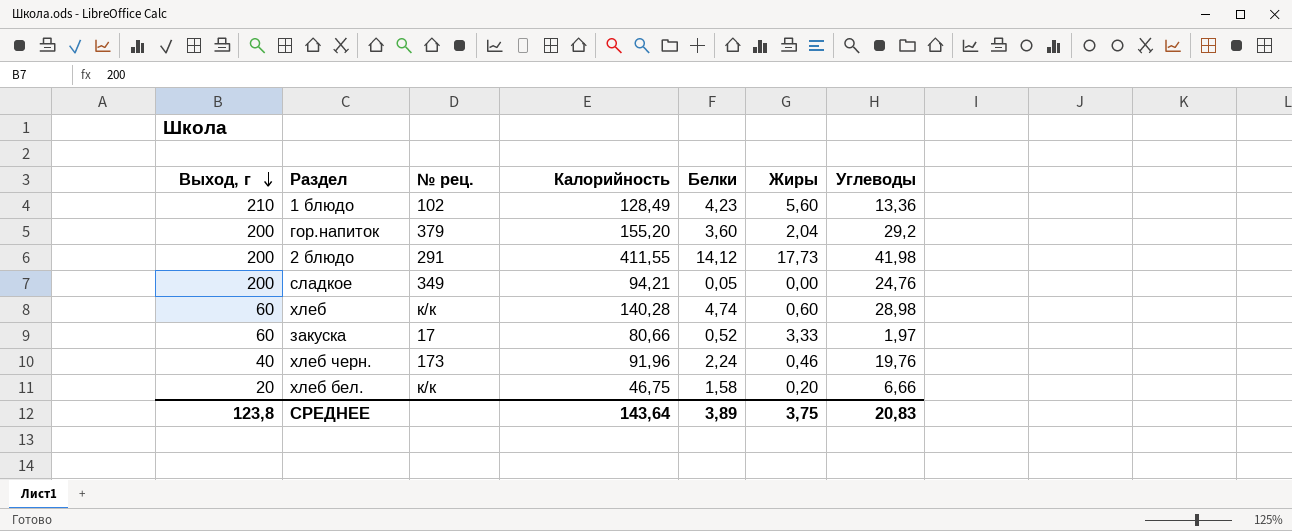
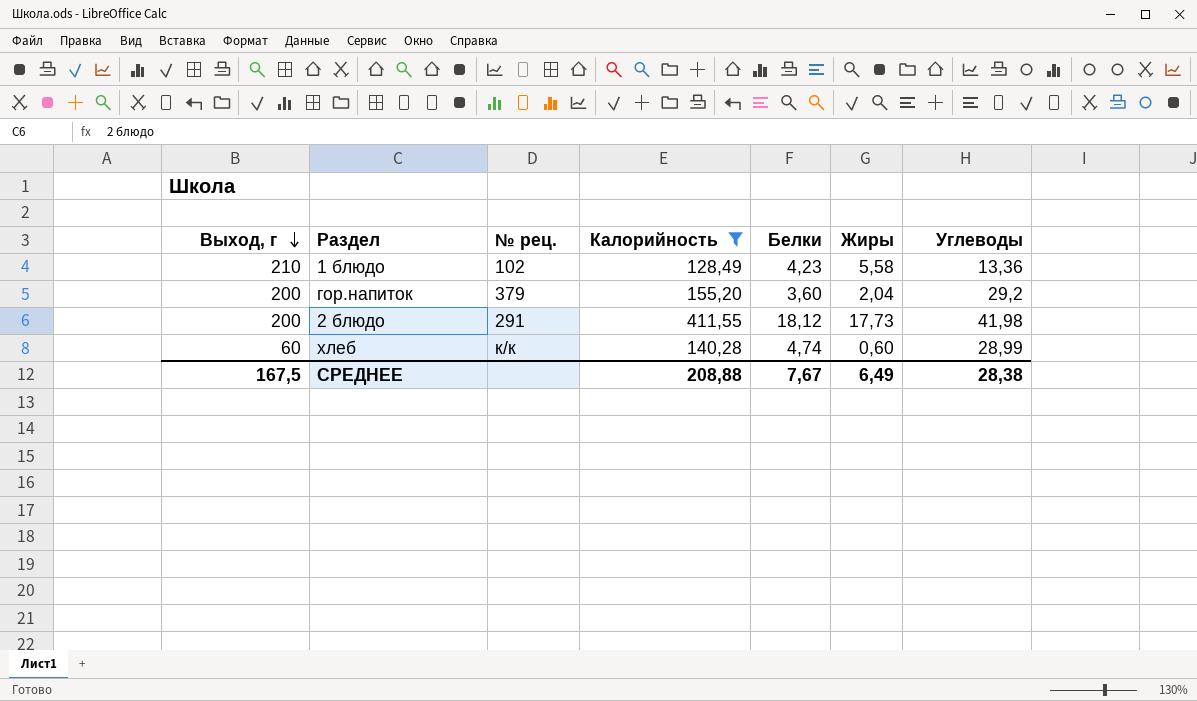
filter: none -> Калорийность >= 128,49
1 блюдо | Жиры: 5,60 -> 5,58
2 блюдо | Белки: 14,12 -> 18,12
хлеб | Углеводы: 28,98 -> 28,99
СРЕДНЕЕ | Выход, г: 123,8 -> 167,5
СРЕДНЕЕ | Калорийность: 143,64 -> 208,88
СРЕДНЕЕ | Белки: 3,89 -> 7,67
СРЕДНЕЕ | Жиры: 3,75 -> 6,49
СРЕДНЕЕ | Углеводы: 20,83 -> 28,38

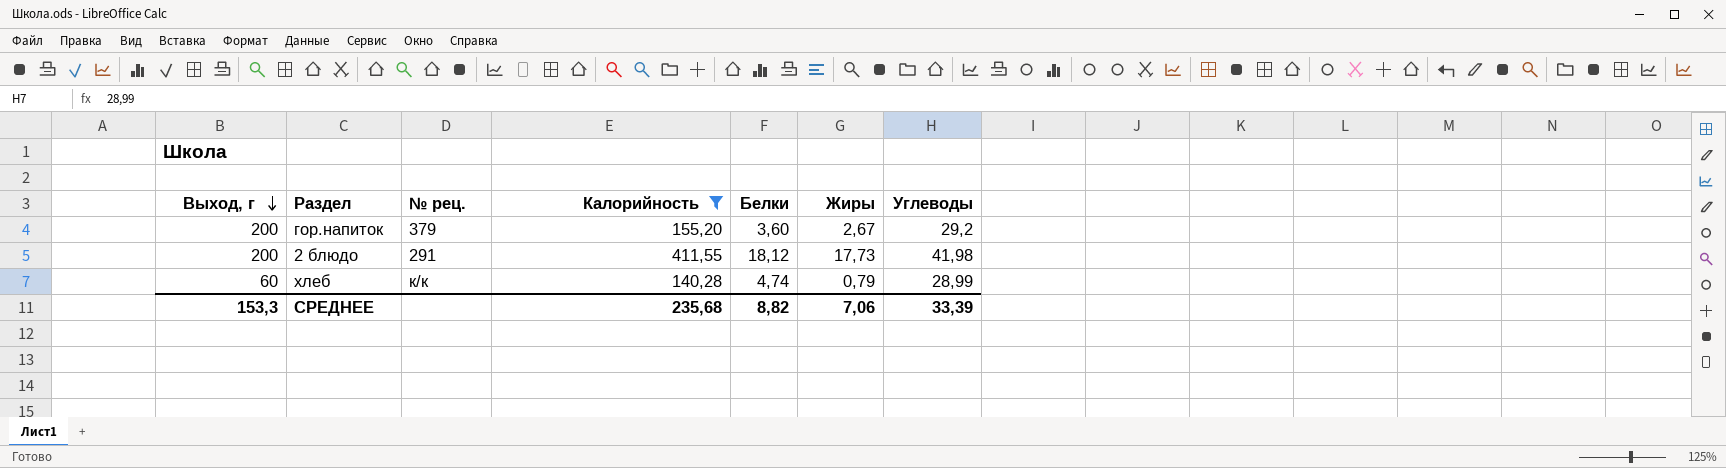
row 1 блюдо: 210 | 102 | 128,49 | 4,23 | 5,58 | 13,36 -> none
гор.напиток | Жиры: 2,04 -> 2,67
хлеб | Жиры: 0,60 -> 0,79
СРЕДНЕЕ | Выход, г: 167,5 -> 153,3
СРЕДНЕЕ | Калорийность: 208,88 -> 235,68
СРЕДНЕЕ | Белки: 7,67 -> 8,82
СРЕДНЕЕ | Жиры: 6,49 -> 7,06
СРЕДНЕЕ | Углеводы: 28,38 -> 33,39

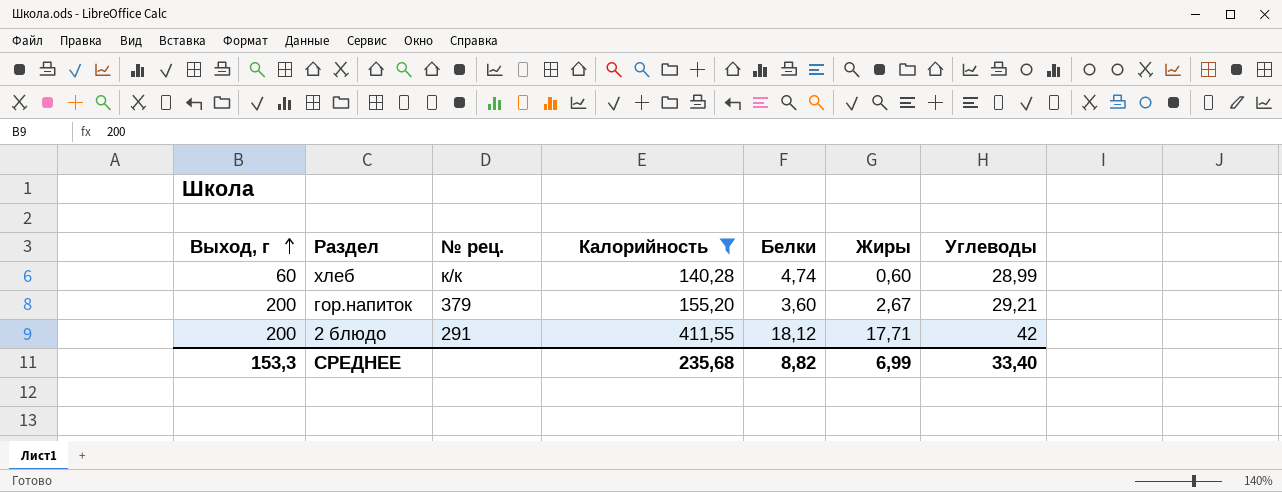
row order: Выход, г descending -> Выход, г ascending
хлеб | Жиры: 0,79 -> 0,60
гор.напиток | Углеводы: 29,2 -> 29,21
2 блюдо | Жиры: 17,73 -> 17,71
2 блюдо | Углеводы: 41,98 -> 42
СРЕДНЕЕ | Жиры: 7,06 -> 6,99
СРЕДНЕЕ | Углеводы: 33,39 -> 33,40

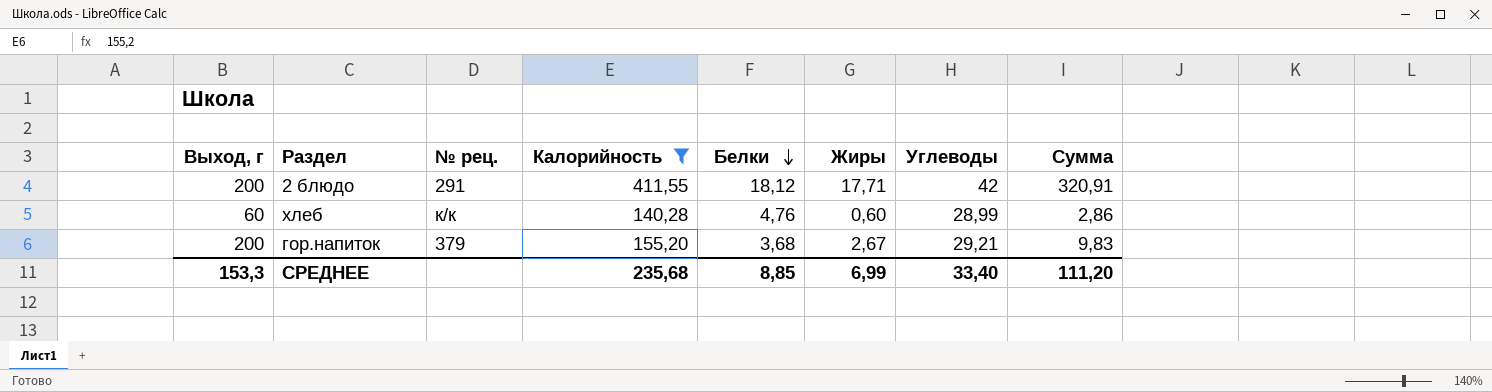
row order: Выход, г ascending -> Белки descending
column Сумма | formula: none -> [Белки] * [Жиры]
хлеб | Белки: 4,74 -> 4,76
гор.напиток | Белки: 3,60 -> 3,68
СРЕДНЕЕ | Белки: 8,82 -> 8,85

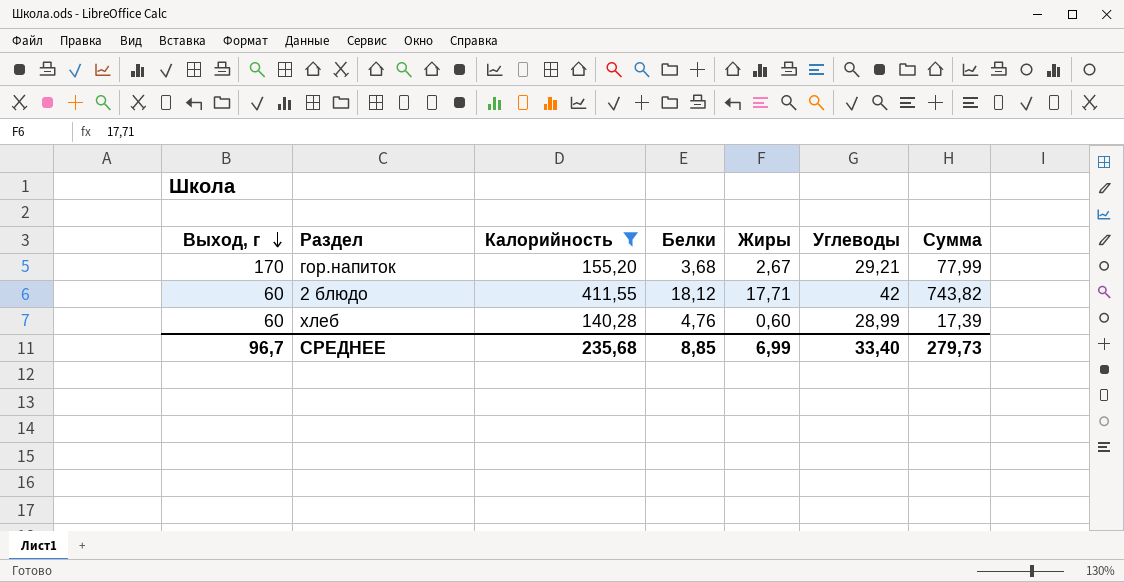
row order: Белки descending -> Выход, г descending
column № рец. | position: 3 -> none
column Сумма | formula: [Белки] * [Жиры] -> [Жиры] * [Углеводы]
гор.напиток | Выход, г: 200 -> 170
2 блюдо | Выход, г: 200 -> 60
СРЕДНЕЕ | Выход, г: 153,3 -> 96,7
СРЕДНЕЕ | Сумма: 111,20 -> 279,73

